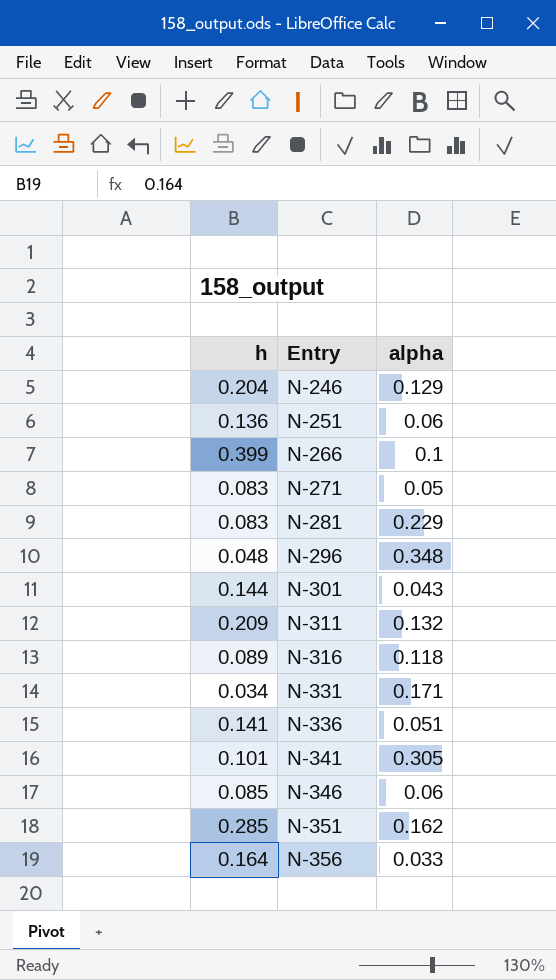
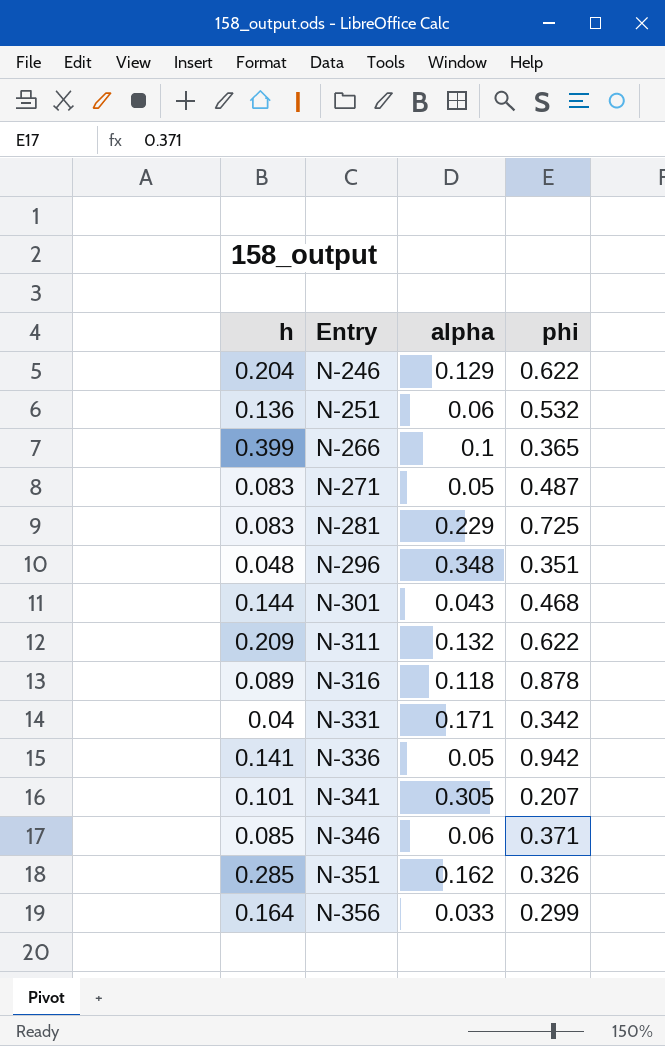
column phi | position: none -> 4
N-331 | h: 0.034 -> 0.04
N-336 | alpha: 0.051 -> 0.05

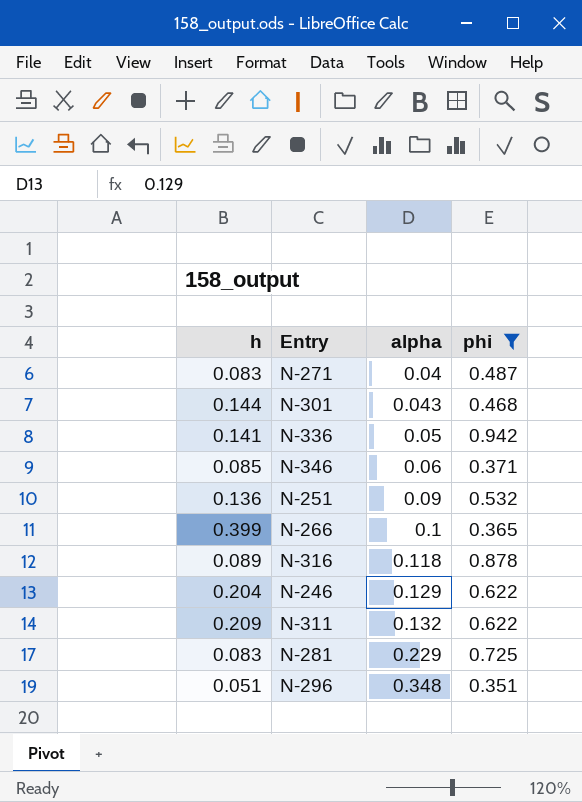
filter: none -> phi >= 0.351
row order: Entry ascending -> alpha ascending
N-271 | alpha: 0.05 -> 0.04
N-251 | alpha: 0.06 -> 0.09
N-296 | h: 0.048 -> 0.051

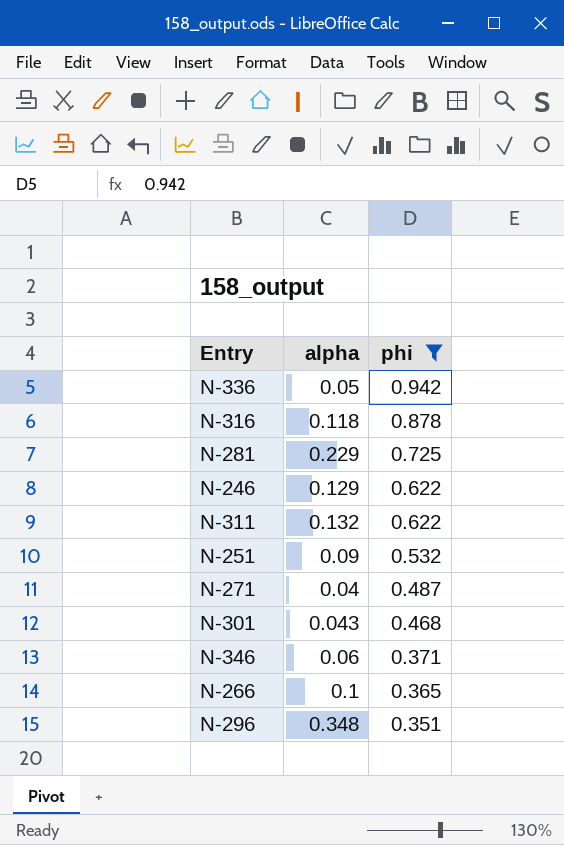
row order: alpha ascending -> phi descending
column h | position: 1 -> none

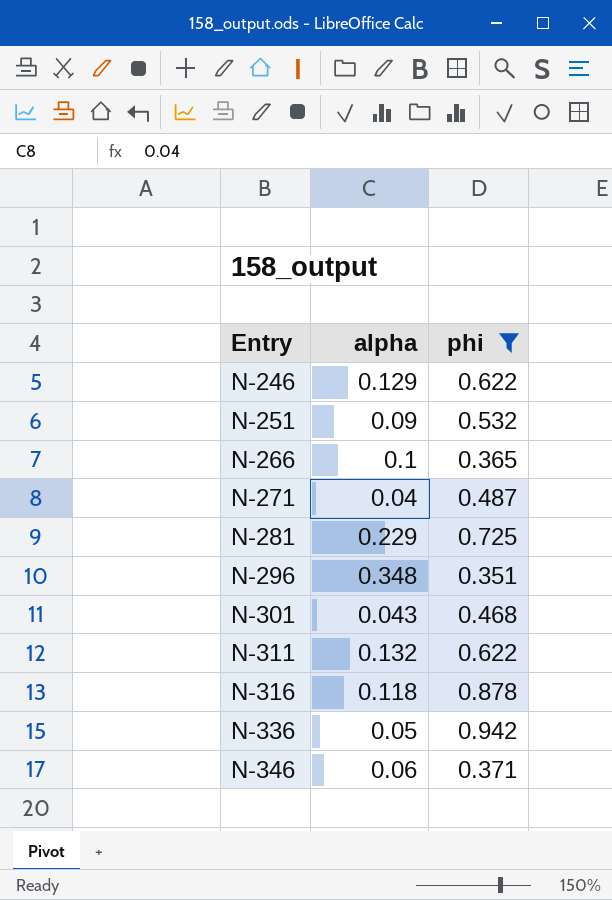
row order: phi descending -> Entry ascending

